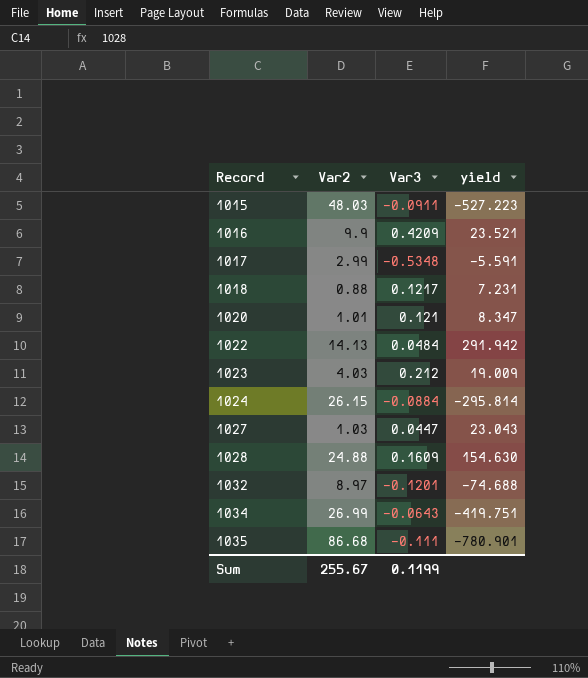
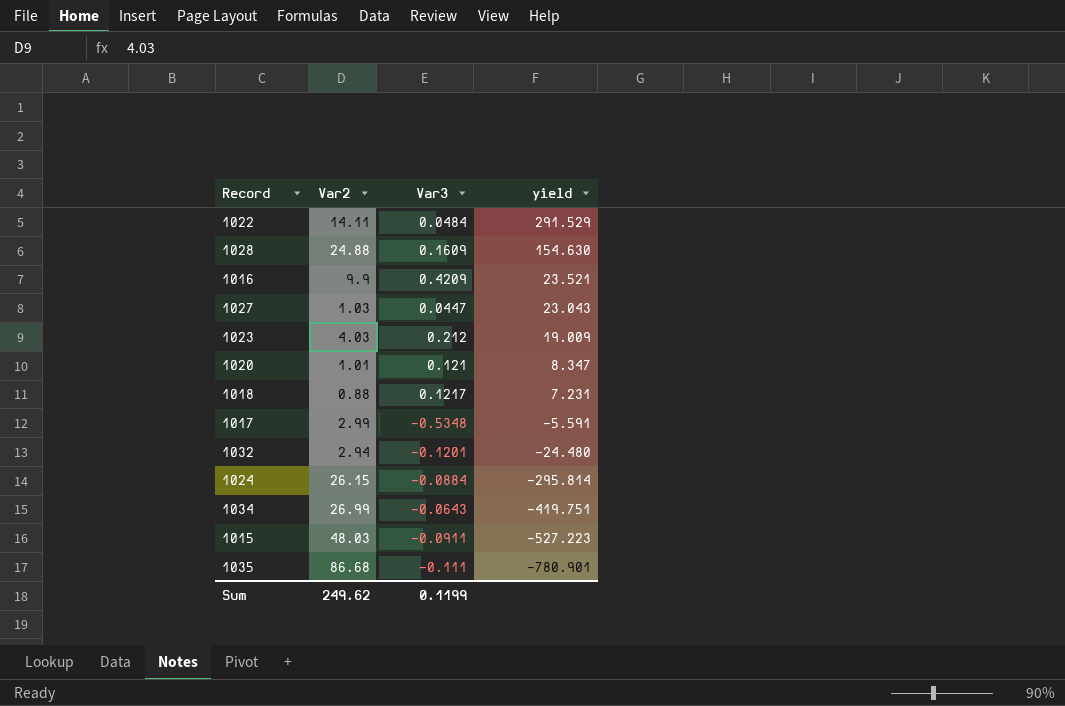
row order: Record ascending -> yield descending
1022 | Var2: 14.13 -> 14.11
1022 | yield: 291.942 -> 291.529
1032 | Var2: 8.97 -> 2.94
1032 | yield: -74.688 -> -24.480
Sum | Var2: 255.67 -> 249.62

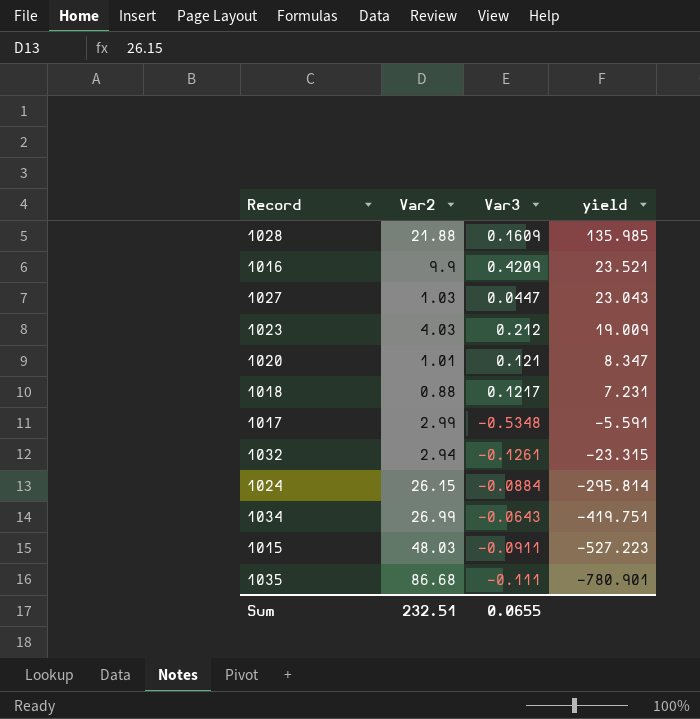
row 1022: 14.11 | 0.0484 | 291.529 -> none
1028 | Var2: 24.88 -> 21.88
1028 | yield: 154.630 -> 135.985
1032 | Var3: -0.1201 -> -0.1261
1032 | yield: -24.480 -> -23.315
Sum | Var2: 249.62 -> 232.51
Sum | Var3: 0.1199 -> 0.0655

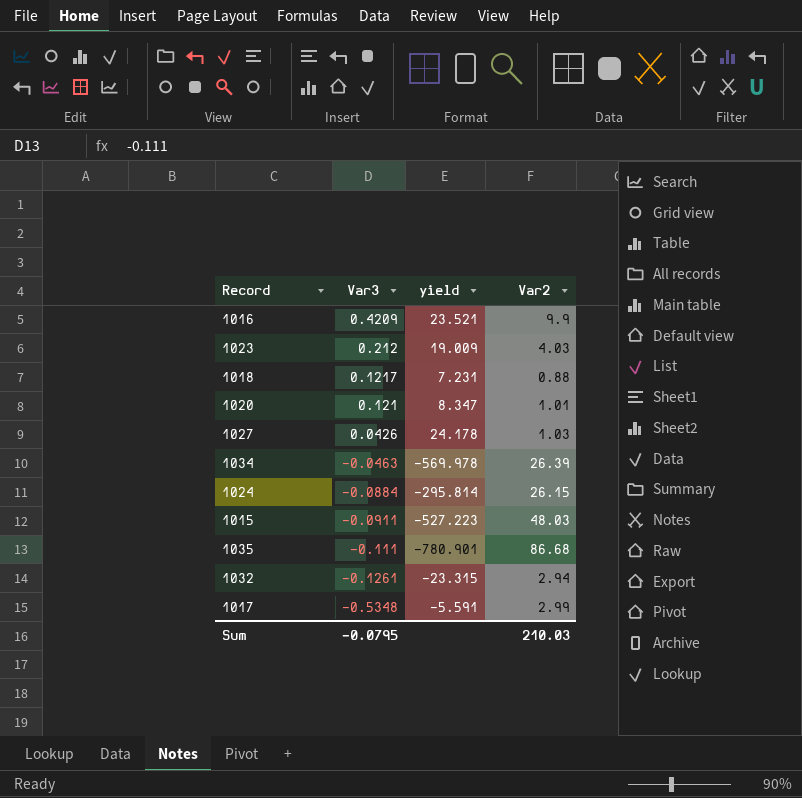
row order: yield descending -> Var3 descending
column Var2 | position: 2 -> 4
row 1028: 21.88 | 0.1609 | 135.985 -> none
1027 | Var3: 0.0447 -> 0.0426
1027 | yield: 23.043 -> 24.178
1034 | Var3: -0.0643 -> -0.0463
1034 | yield: -419.751 -> -569.978
1034 | Var2: 26.99 -> 26.39
Sum | Var3: 0.0655 -> -0.0795
Sum | Var2: 232.51 -> 210.03

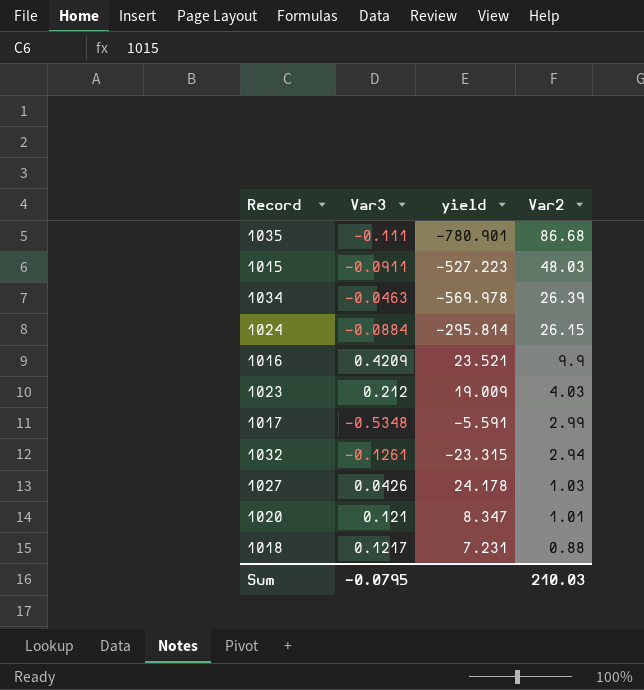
row order: Var3 descending -> Var2 descending

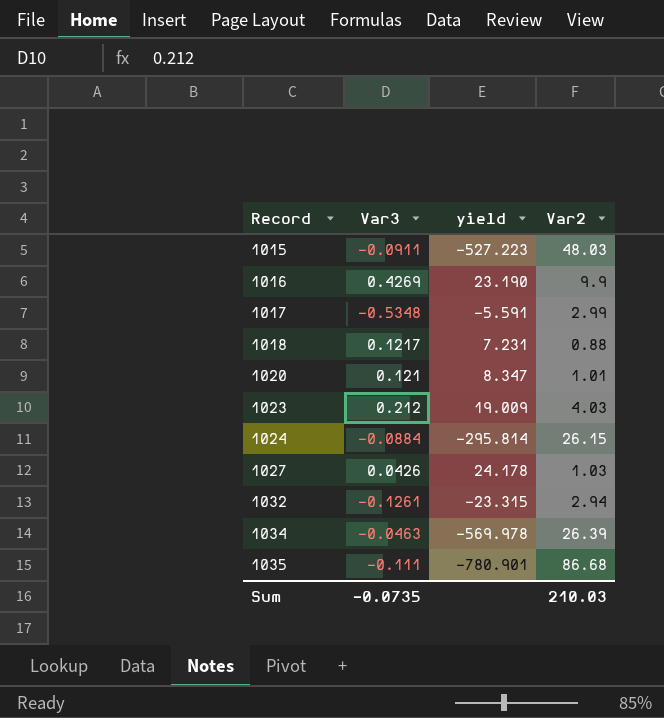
row order: Var2 descending -> Record ascending
1016 | Var3: 0.4209 -> 0.4269
1016 | yield: 23.521 -> 23.190
Sum | Var3: -0.0795 -> -0.0735

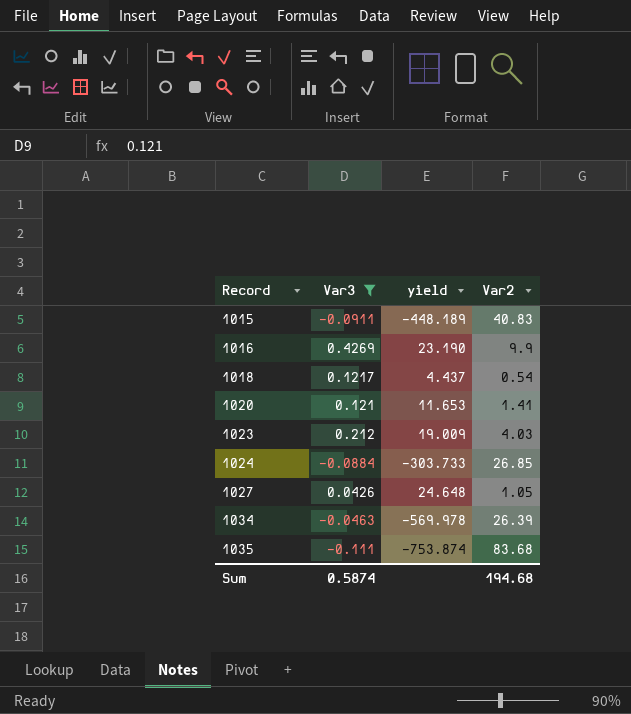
filter: none -> Var3 >= -0.111
1015 | yield: -527.223 -> -448.189
1015 | Var2: 48.03 -> 40.83
1018 | yield: 7.231 -> 4.437
1018 | Var2: 0.88 -> 0.54
1020 | yield: 8.347 -> 11.653
1020 | Var2: 1.01 -> 1.41
1024 | yield: -295.814 -> -303.733
1024 | Var2: 26.15 -> 26.85
1027 | yield: 24.178 -> 24.648
1027 | Var2: 1.03 -> 1.05
1035 | yield: -780.901 -> -753.874
1035 | Var2: 86.68 -> 83.68
Sum | Var3: -0.0735 -> 0.5874
Sum | Var2: 210.03 -> 194.68

